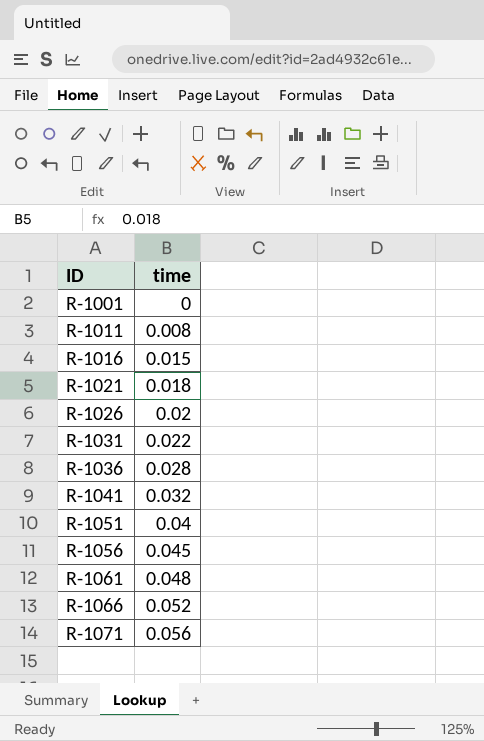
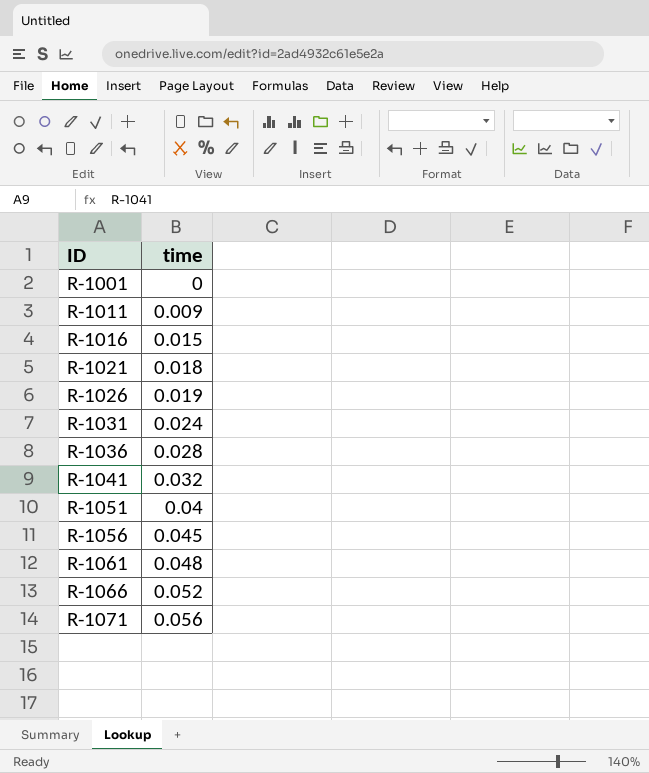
R-1011 | time: 0.008 -> 0.009
R-1026 | time: 0.02 -> 0.019
R-1031 | time: 0.022 -> 0.024

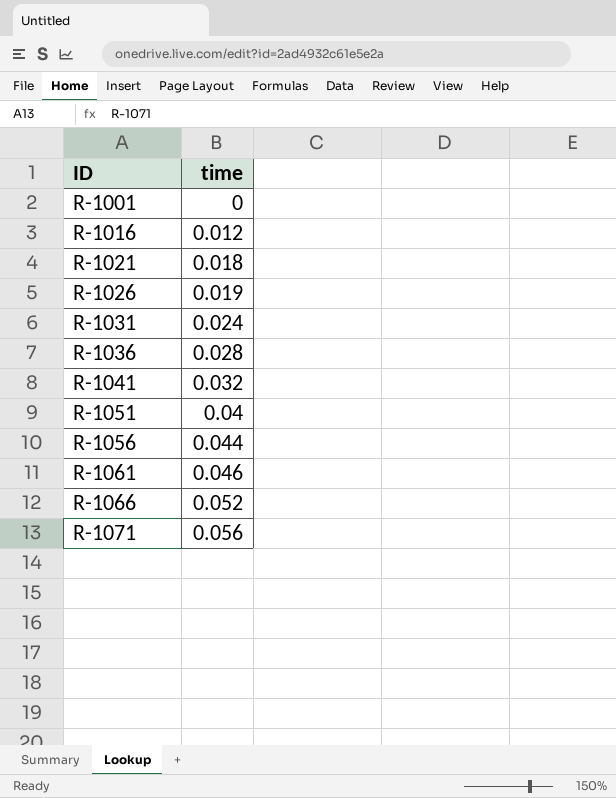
row R-1011: 0.009 -> none
R-1016 | time: 0.015 -> 0.012
R-1056 | time: 0.045 -> 0.044
R-1061 | time: 0.048 -> 0.046

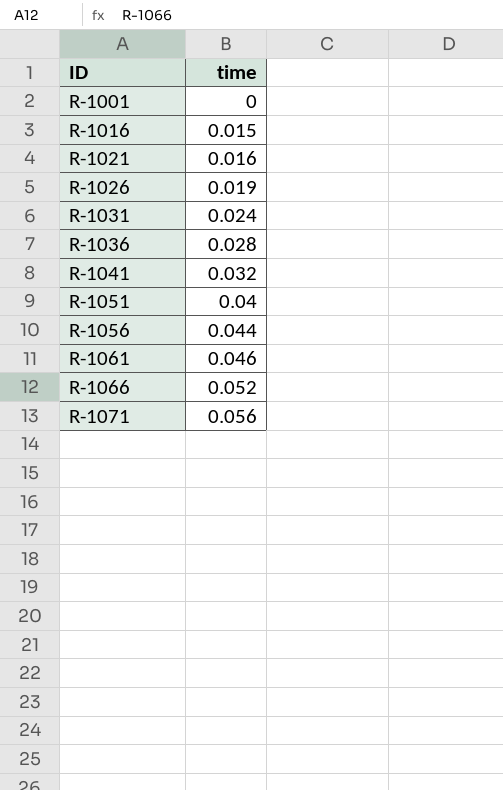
R-1016 | time: 0.012 -> 0.015
R-1021 | time: 0.018 -> 0.016

